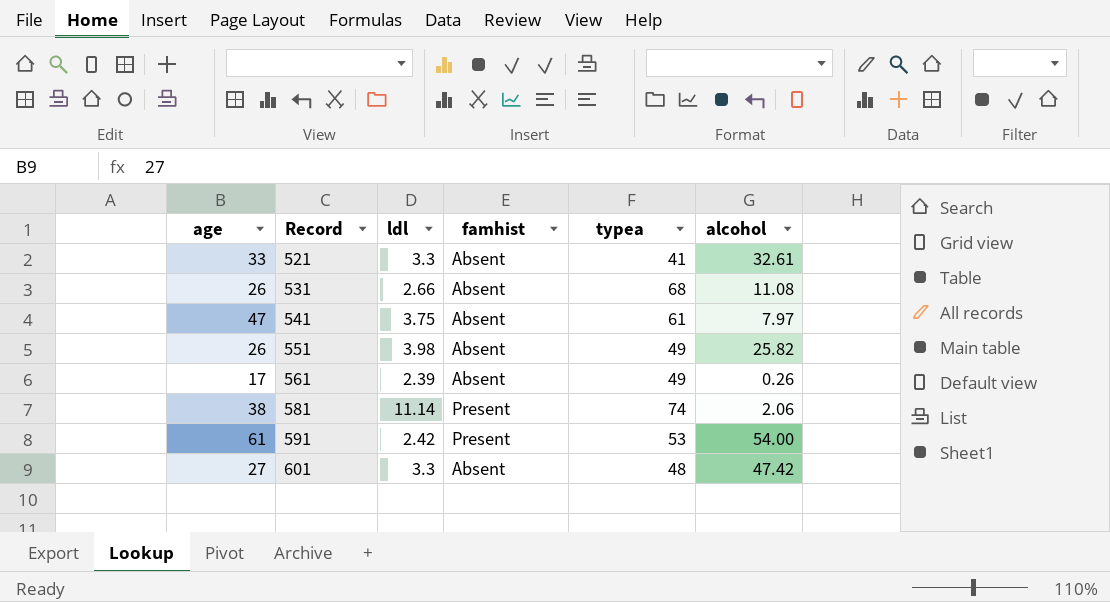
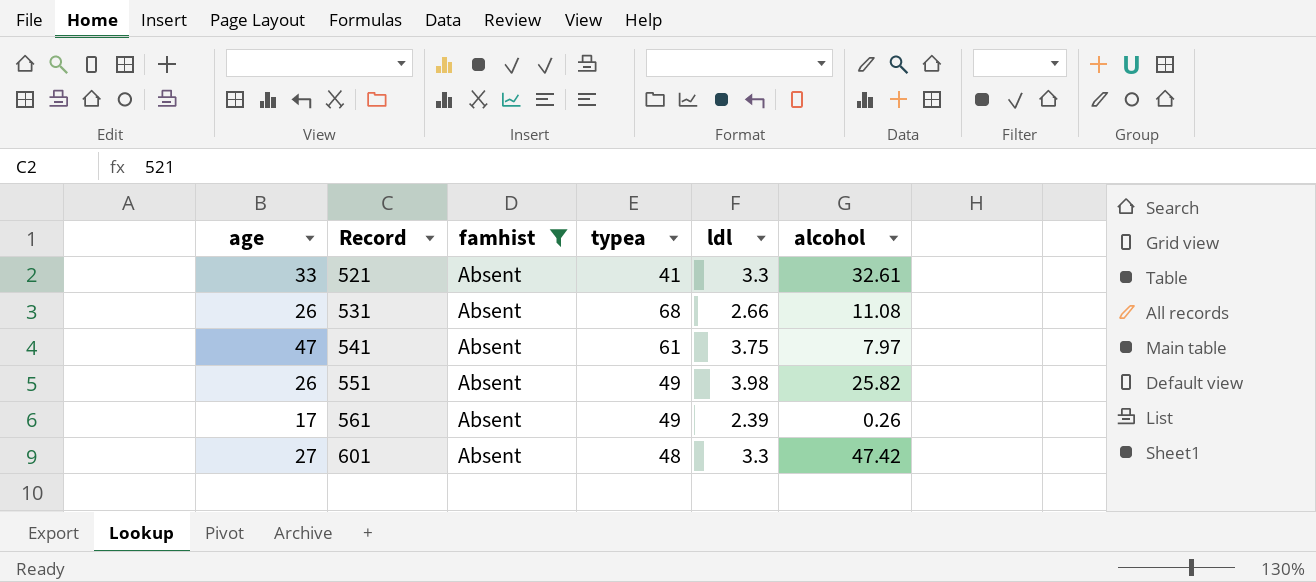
filter: none -> famhist = Absent
column ldl | position: 3 -> 5

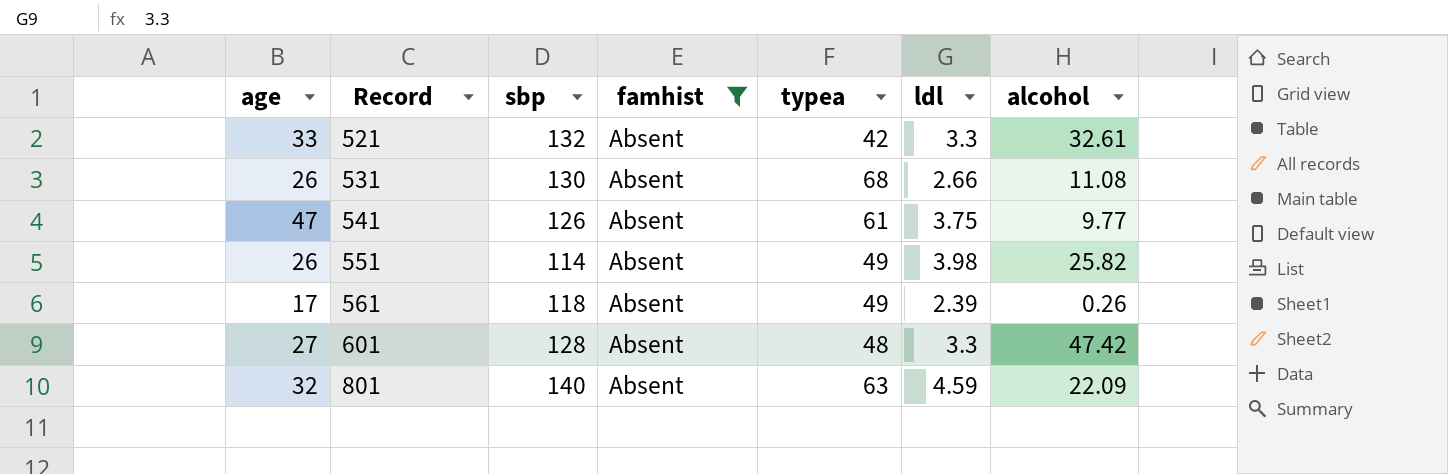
column sbp | position: none -> 3
521 | typea: 41 -> 42
541 | alcohol: 7.97 -> 9.77
row 801: none -> 32 | 140 | Absent | 63 | 4.59 | 22.09

